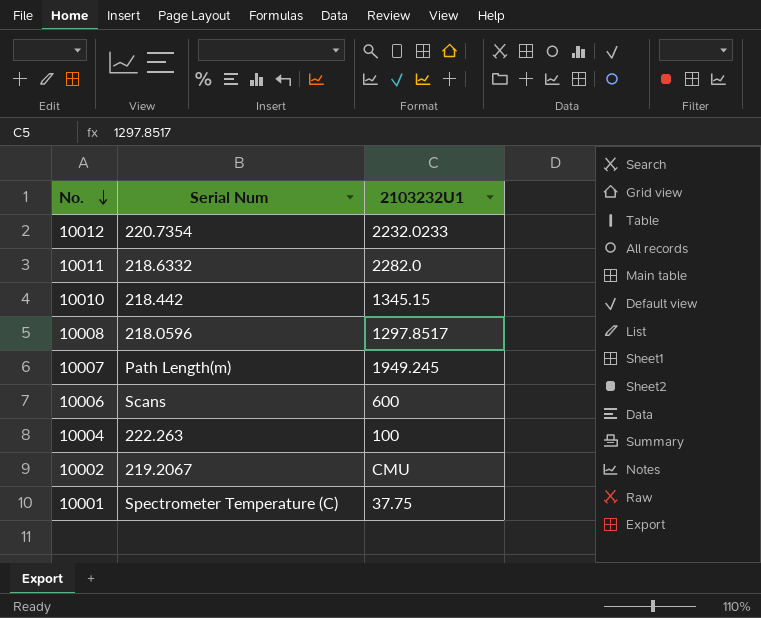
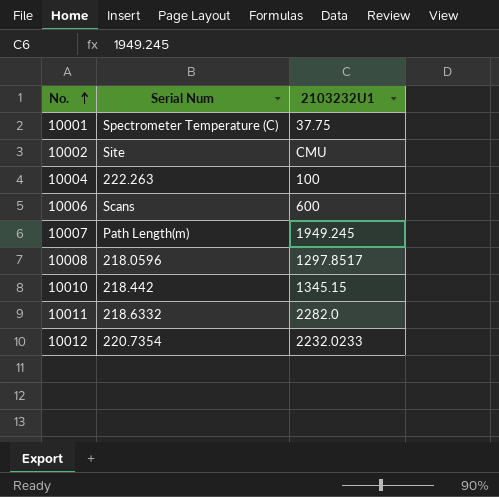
row order: No. descending -> No. ascending
10002 | Serial Num: 219.2067 -> Site

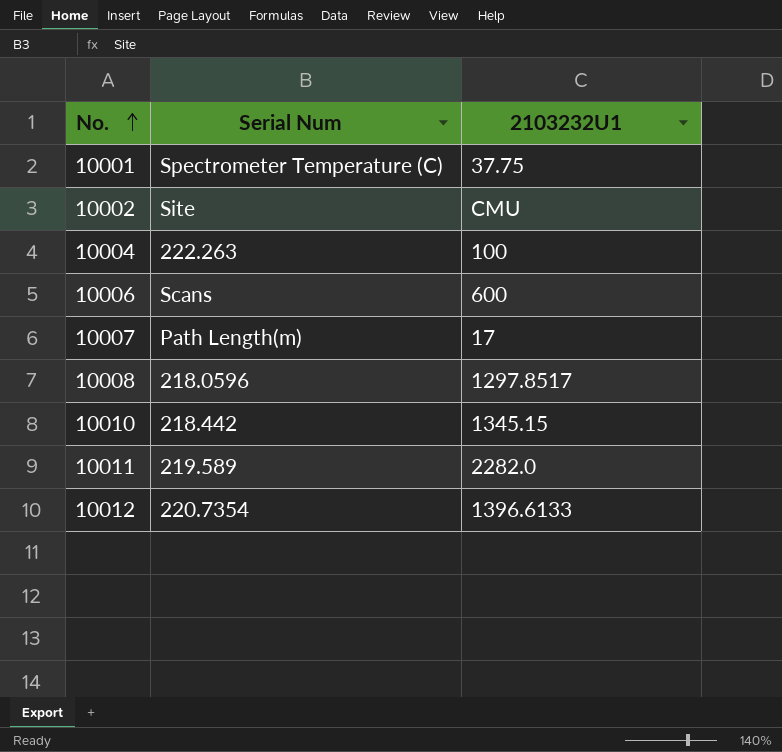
10007 | 2103232U1: 1949.245 -> 17
10011 | Serial Num: 218.6332 -> 219.589
10012 | 2103232U1: 2232.0233 -> 1396.6133

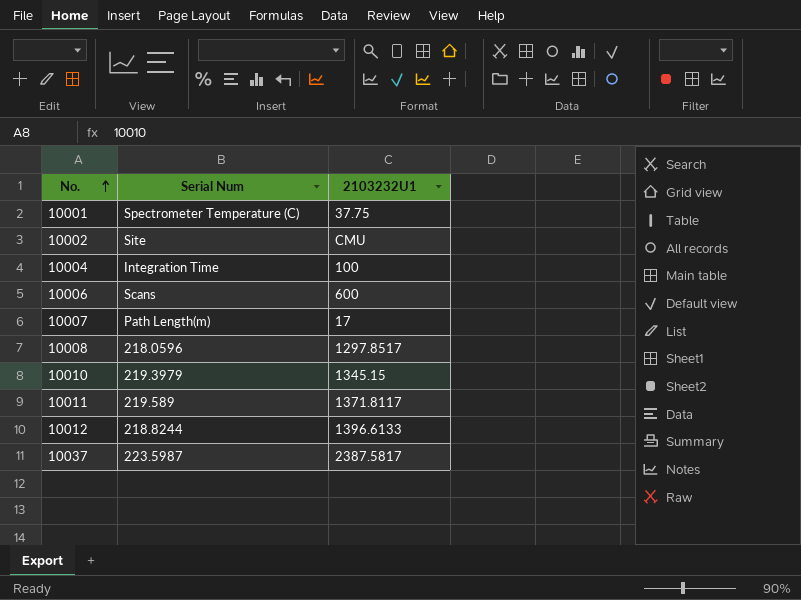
10004 | Serial Num: 222.263 -> Integration Time
10010 | Serial Num: 218.442 -> 219.3979
10011 | 2103232U1: 2282.0 -> 1371.8117
10012 | Serial Num: 220.7354 -> 218.8244
row 10037: none -> 223.5987 | 2387.5817

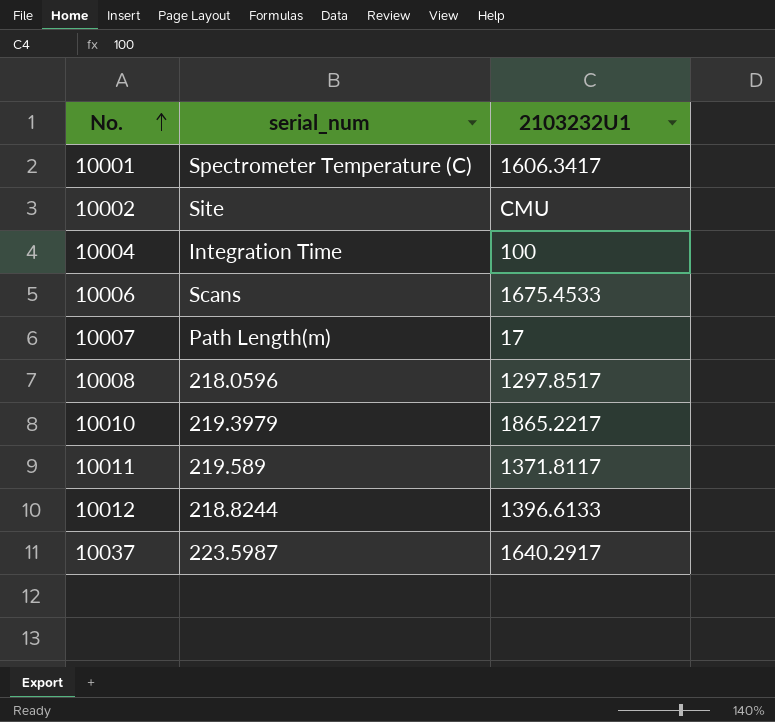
column name: Serial Num -> serial_num
10001 | 2103232U1: 37.75 -> 1606.3417
10006 | 2103232U1: 600 -> 1675.4533
10010 | 2103232U1: 1345.15 -> 1865.2217
10037 | 2103232U1: 2387.5817 -> 1640.2917

